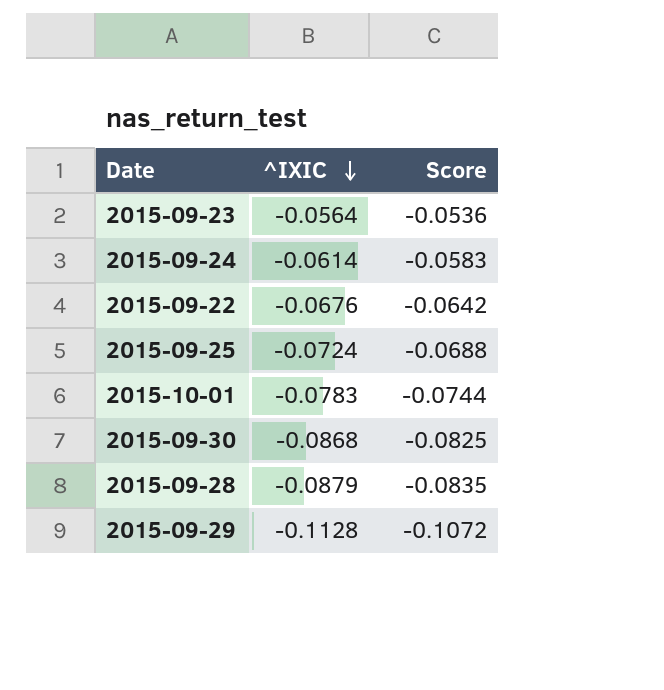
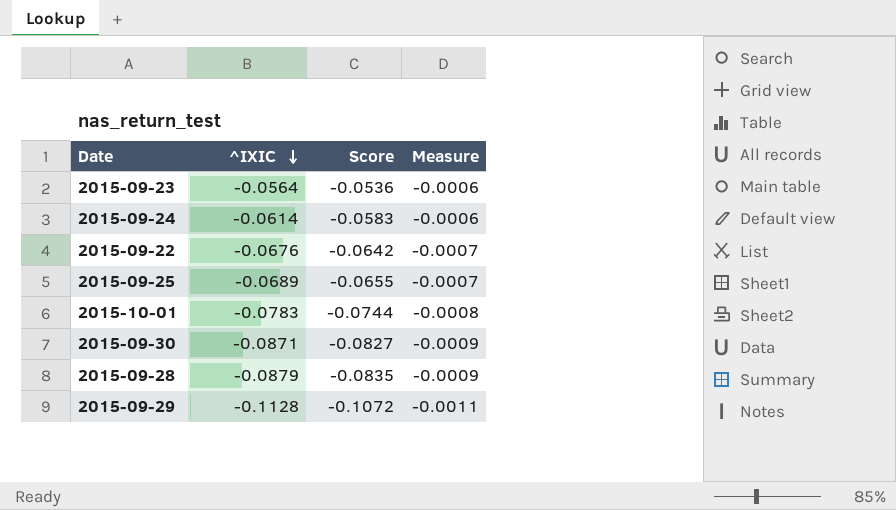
column Measure | formula: none -> [^IXIC] * 0.01
2015-09-25 | ^IXIC: -0.0724 -> -0.0689
2015-09-25 | Score: -0.0688 -> -0.0655
2015-09-30 | ^IXIC: -0.0868 -> -0.0871
2015-09-30 | Score: -0.0825 -> -0.0827

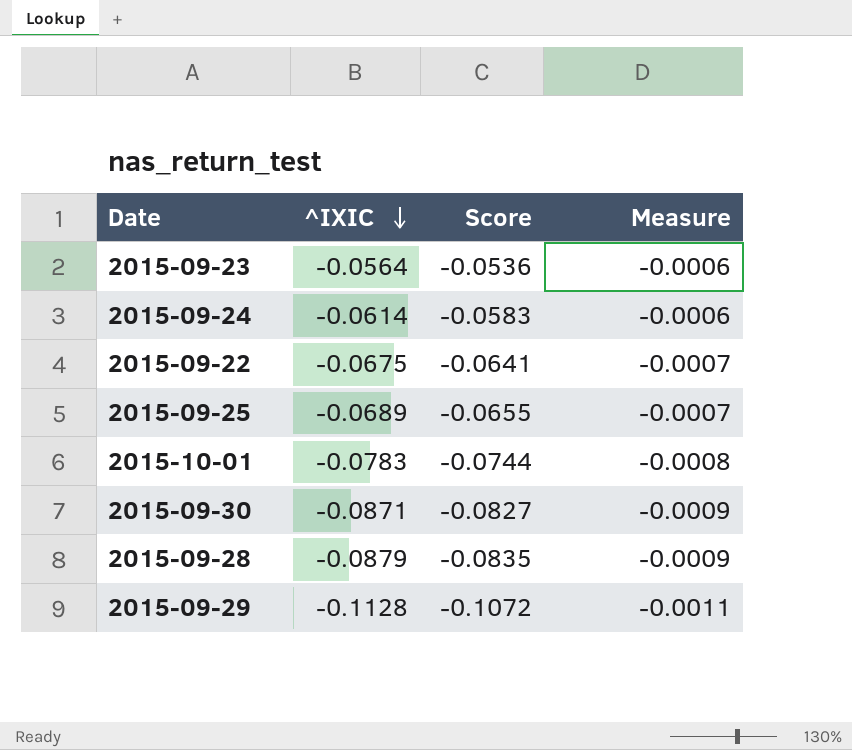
2015-09-22 | ^IXIC: -0.0676 -> -0.0675
2015-09-22 | Score: -0.0642 -> -0.0641

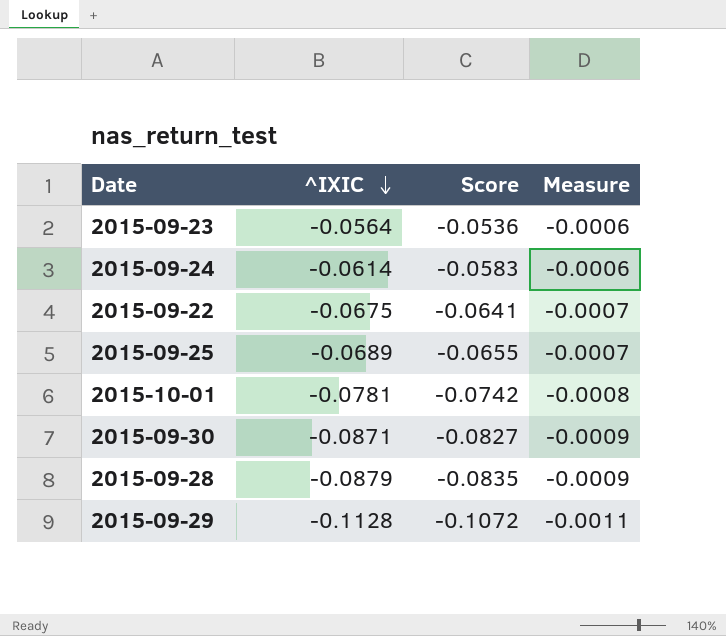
2015-10-01 | ^IXIC: -0.0783 -> -0.0781
2015-10-01 | Score: -0.0744 -> -0.0742

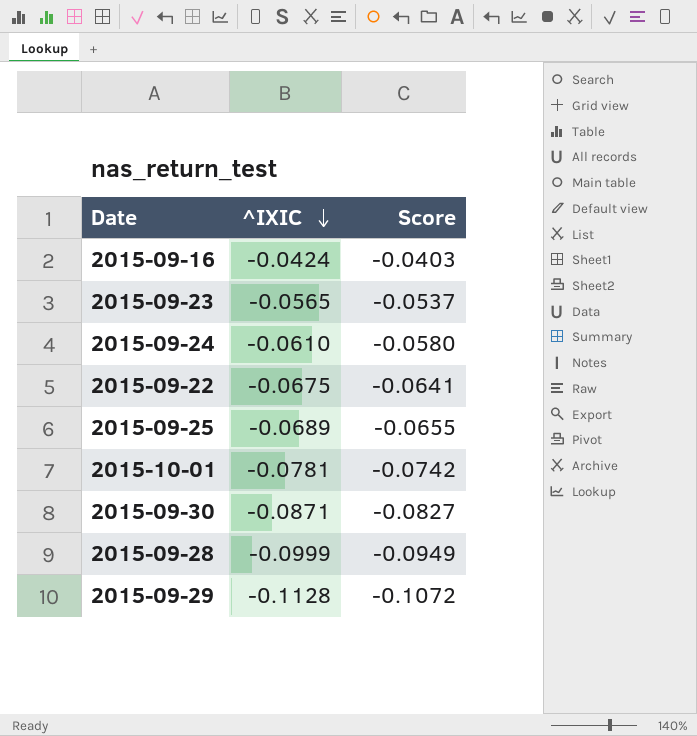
column Measure | formula: [^IXIC] * 0.01 -> none
row 2015-09-16: none -> -0.0424 | -0.0403
2015-09-23 | ^IXIC: -0.0564 -> -0.0565
2015-09-23 | Score: -0.0536 -> -0.0537
2015-09-24 | ^IXIC: -0.0614 -> -0.0610
2015-09-24 | Score: -0.0583 -> -0.0580
2015-09-28 | ^IXIC: -0.0879 -> -0.0999
2015-09-28 | Score: -0.0835 -> -0.0949

